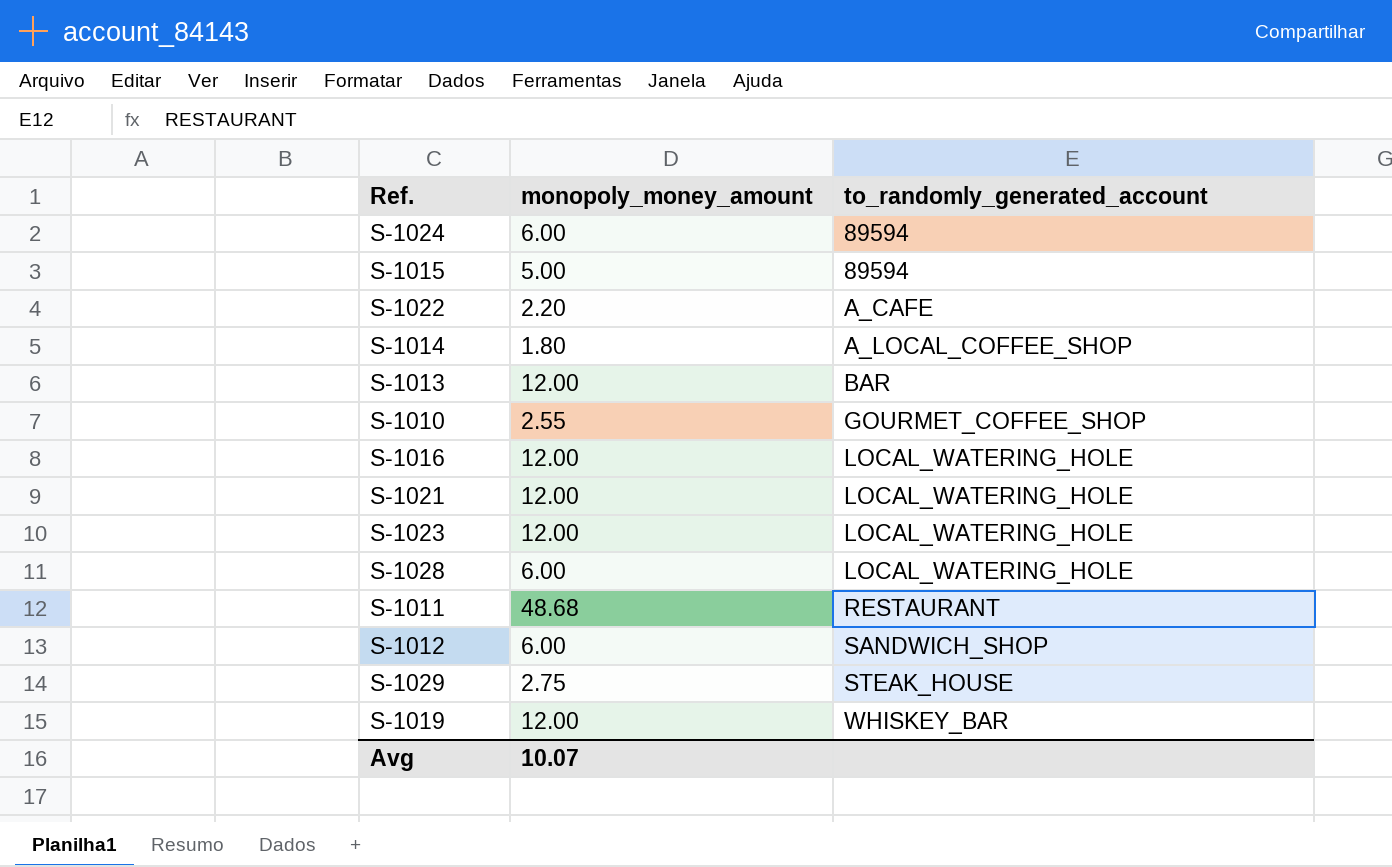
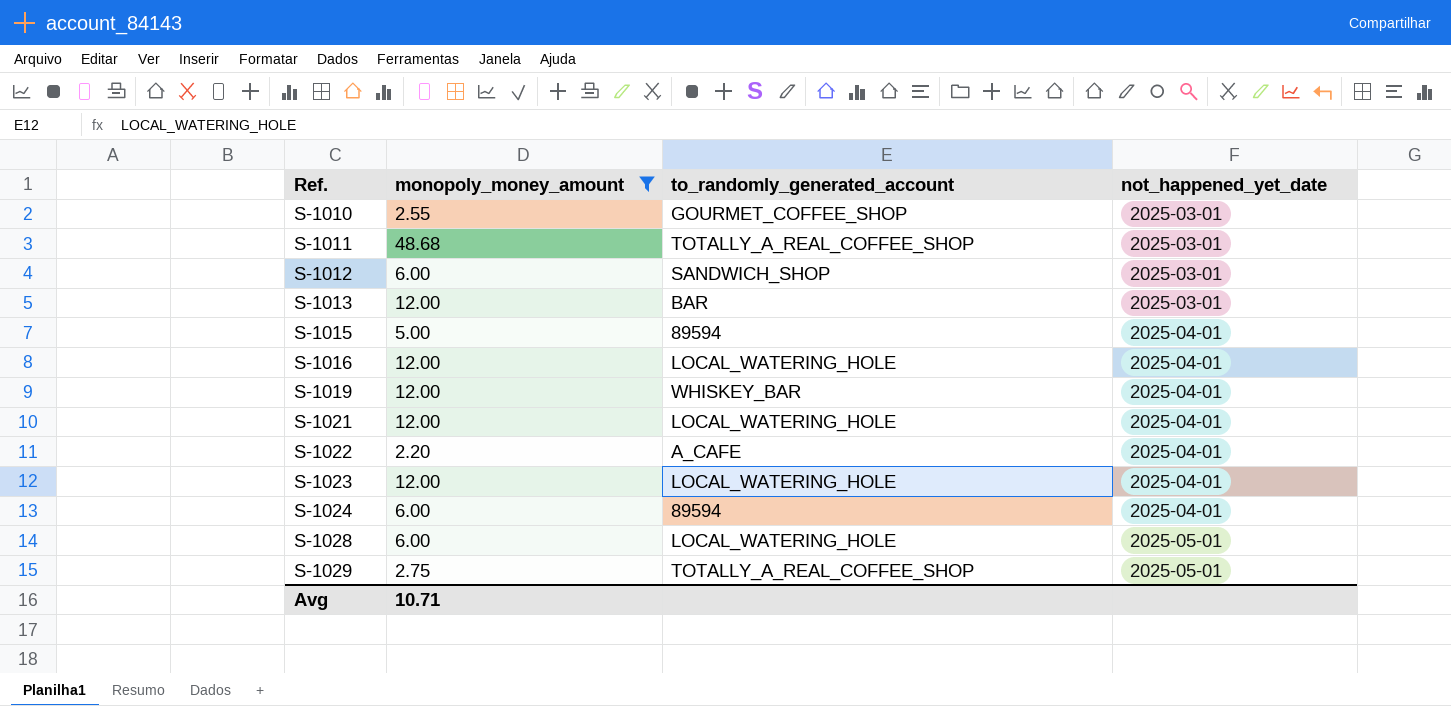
filter: none -> monopoly_money_amount != 1.80
row order: to_randomly_generated_account ascending -> Ref. ascending
column not_happened_yet_date | position: none -> 4
S-1011 | to_randomly_generated_account: RESTAURANT -> TOTALLY_A_REAL_COFFEE_SHOP
S-1029 | to_randomly_generated_account: STEAK_HOUSE -> TOTALLY_A_REAL_COFFEE_SHOP
Avg | monopoly_money_amount: 10.07 -> 10.71

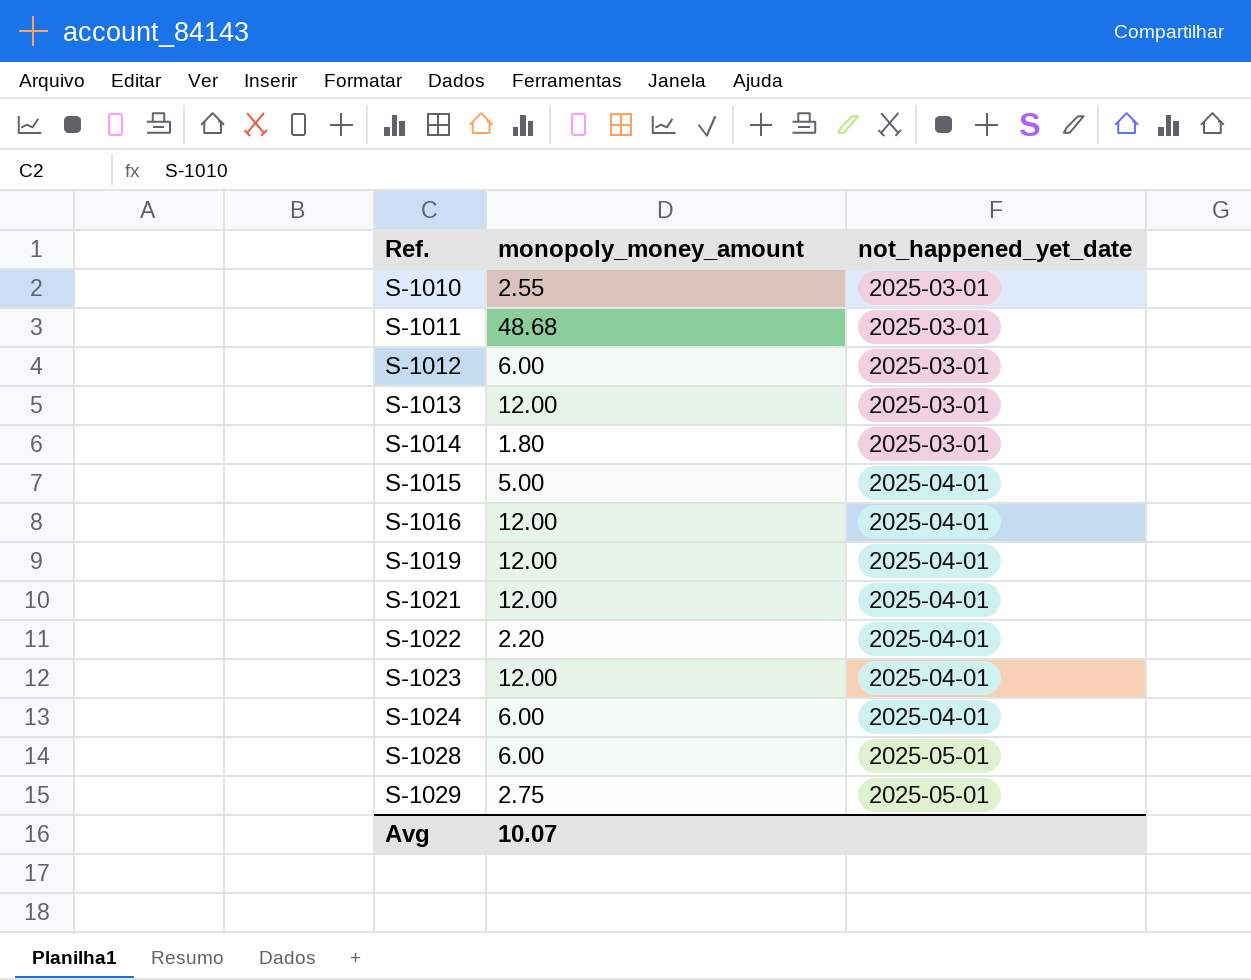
filter: monopoly_money_amount != 1.80 -> none
column to_randomly_generated_account | position: 3 -> none
Avg | monopoly_money_amount: 10.71 -> 10.07

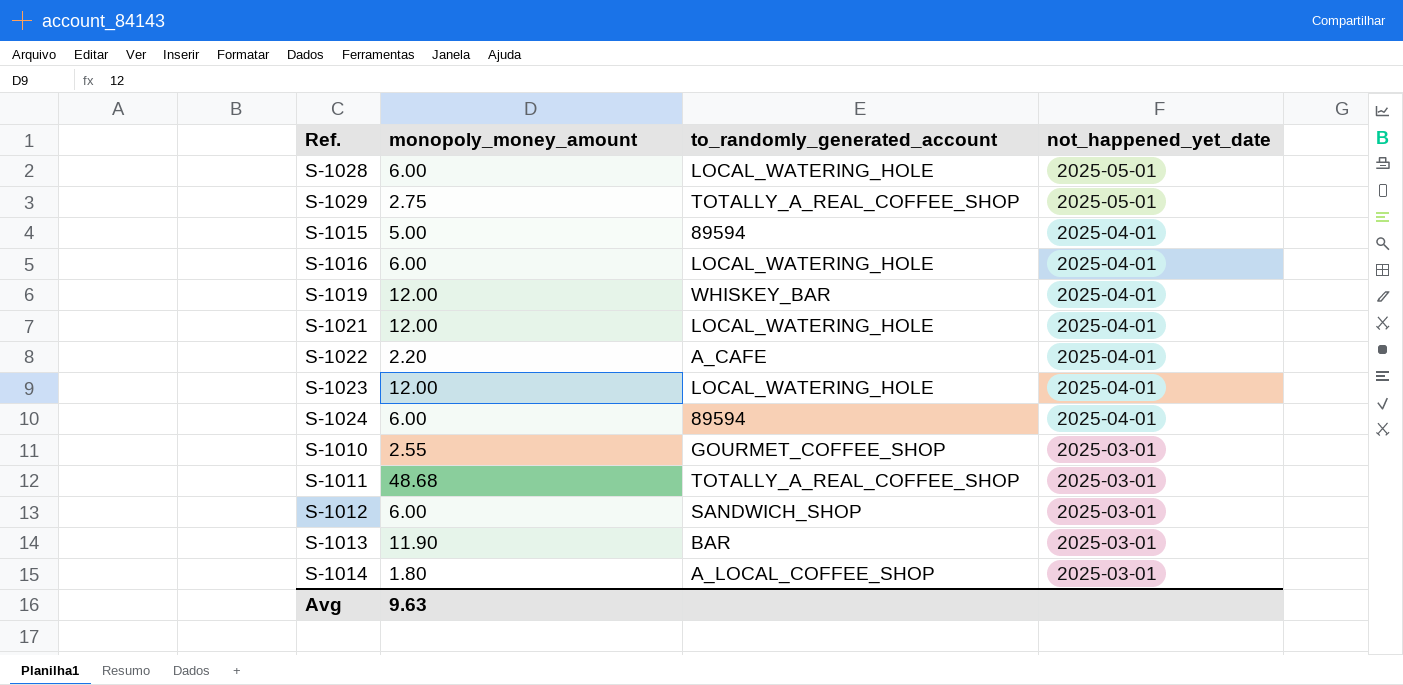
row order: Ref. ascending -> not_happened_yet_date descending
column to_randomly_generated_account | position: none -> 3
S-1016 | monopoly_money_amount: 12.00 -> 6.00
S-1013 | monopoly_money_amount: 12.00 -> 11.90
Avg | monopoly_money_amount: 10.07 -> 9.63

